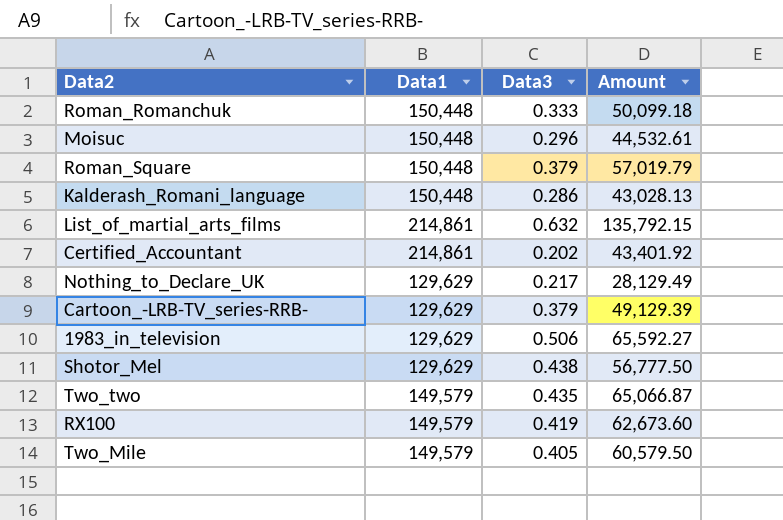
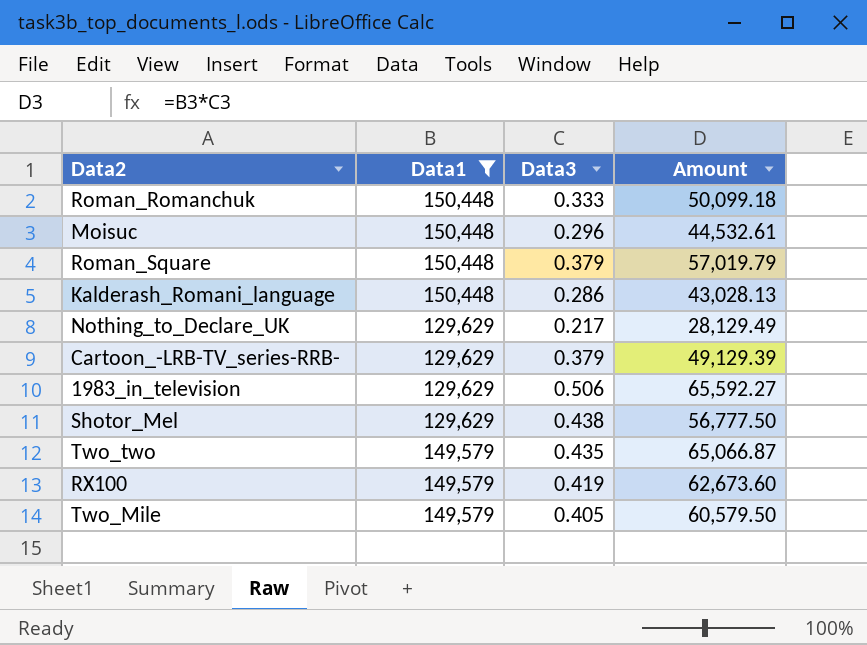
filter: none -> Data1 != 214,861

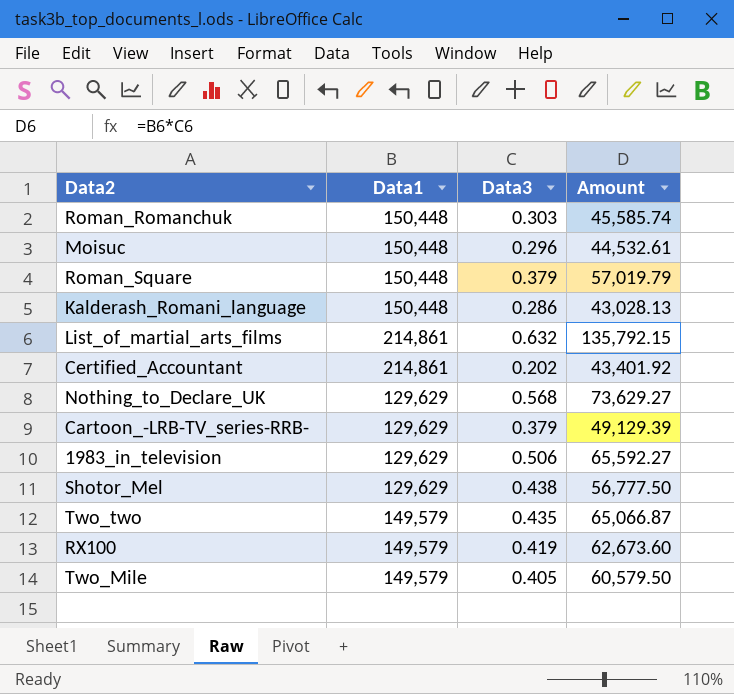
filter: Data1 != 214,861 -> none
Roman_Romanchuk | Data3: 0.333 -> 0.303
Roman_Romanchuk | Amount: 50,099.18 -> 45,585.74
Nothing_to_Declare_UK | Data3: 0.217 -> 0.568
Nothing_to_Declare_UK | Amount: 28,129.49 -> 73,629.27

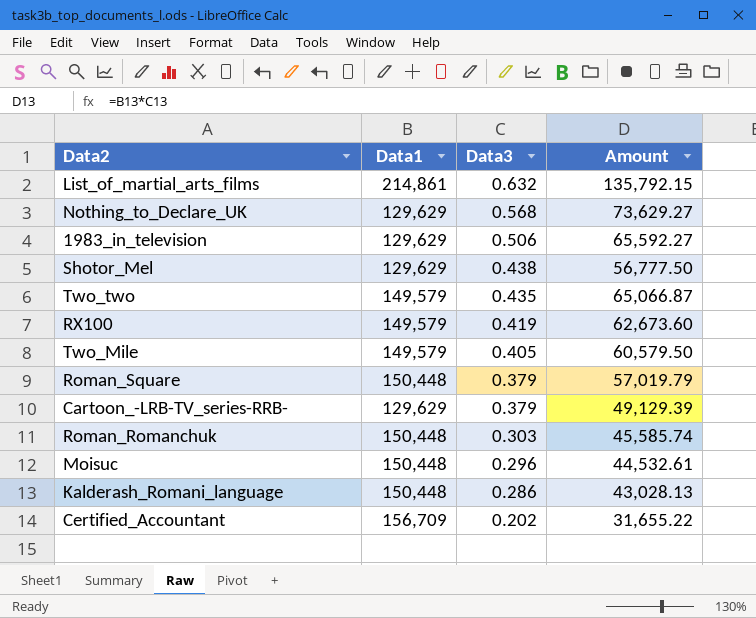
row order: none -> Data3 descending
Certified_Accountant | Data1: 214,861 -> 156,709
Certified_Accountant | Amount: 43,401.92 -> 31,655.22

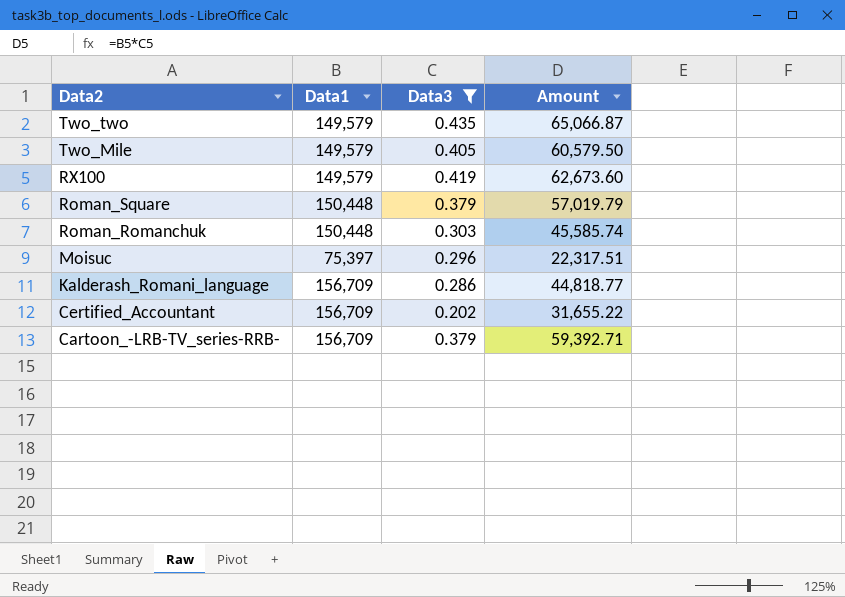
filter: none -> Data3 <= 0.435
row order: Data3 descending -> Data2 descending
Moisuc | Data1: 150,448 -> 75,397
Moisuc | Amount: 44,532.61 -> 22,317.51
Kalderash_Romani_language | Data1: 150,448 -> 156,709
Kalderash_Romani_language | Amount: 43,028.13 -> 44,818.77
Cartoon_-LRB-TV_series-RRB- | Data1: 129,629 -> 156,709
Cartoon_-LRB-TV_series-RRB- | Amount: 49,129.39 -> 59,392.71

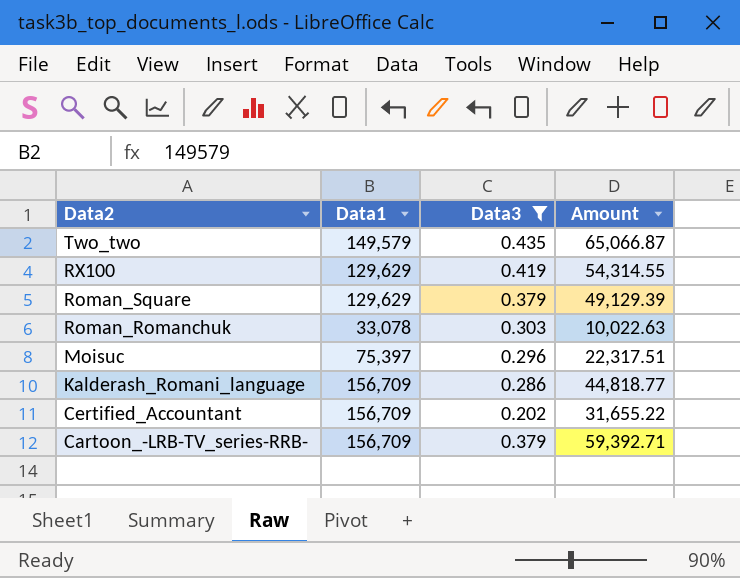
row Two_Mile: 149,579 | 0.405 | 60,579.50 -> none
RX100 | Data1: 149,579 -> 129,629
RX100 | Amount: 62,673.60 -> 54,314.55
Roman_Square | Data1: 150,448 -> 129,629
Roman_Square | Amount: 57,019.79 -> 49,129.39
Roman_Romanchuk | Data1: 150,448 -> 33,078
Roman_Romanchuk | Amount: 45,585.74 -> 10,022.63

